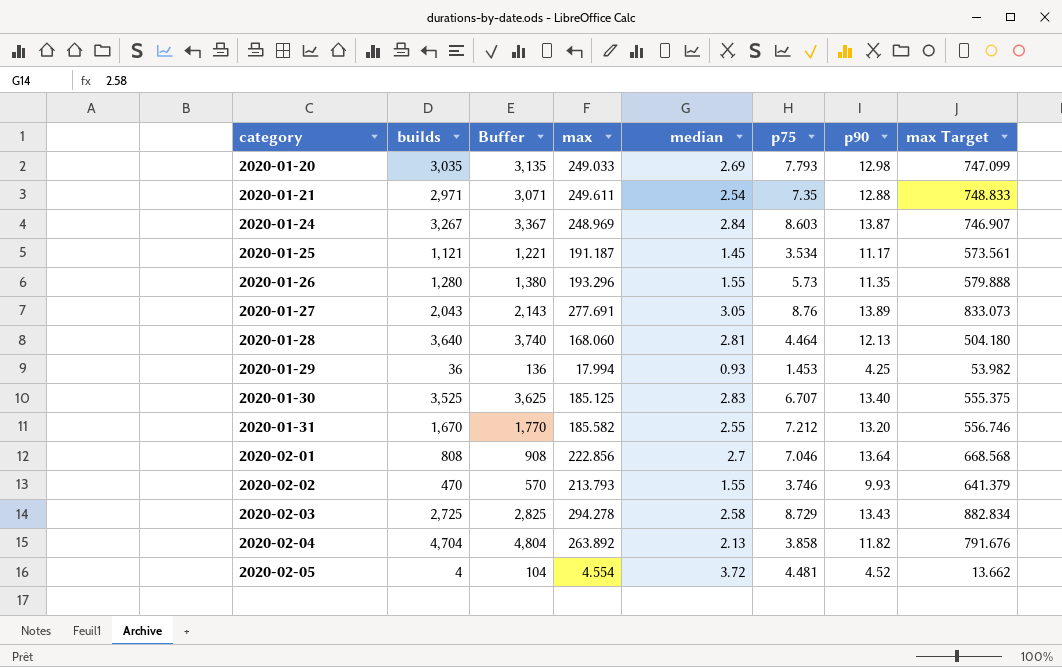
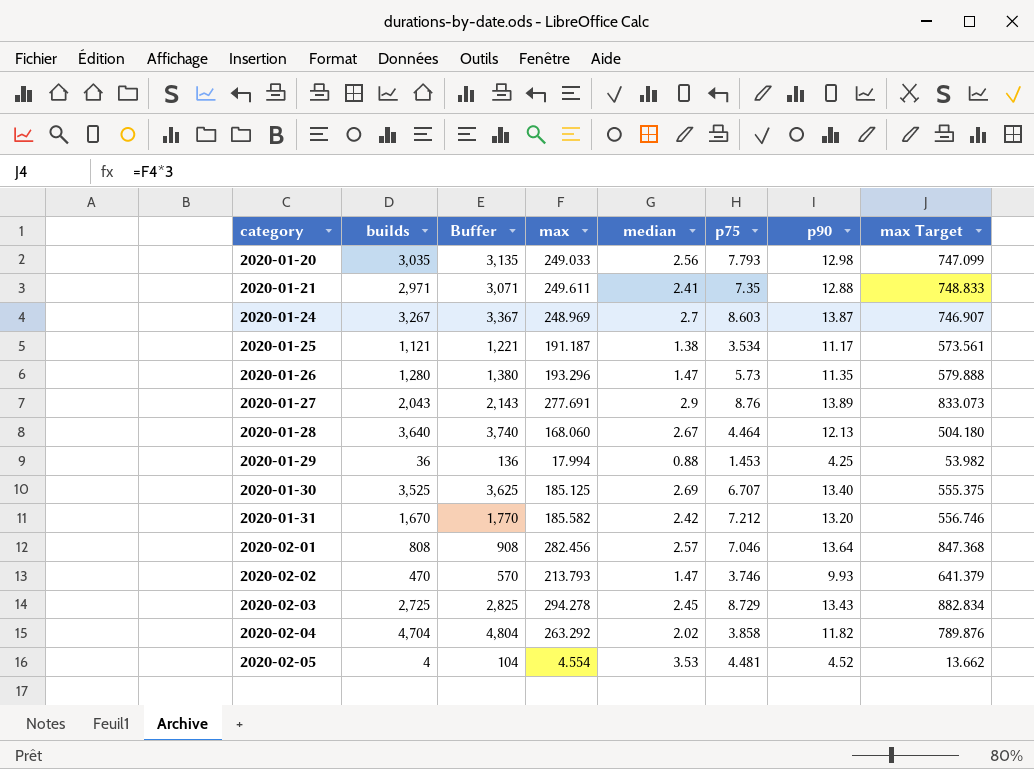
2020-01-20 | median: 2.69 -> 2.56
2020-01-21 | median: 2.54 -> 2.41
2020-01-24 | median: 2.84 -> 2.7
2020-01-25 | median: 1.45 -> 1.38
2020-01-26 | median: 1.55 -> 1.47
2020-01-27 | median: 3.05 -> 2.9
2020-01-28 | median: 2.81 -> 2.67
2020-01-29 | median: 0.93 -> 0.88
2020-01-30 | median: 2.83 -> 2.69
2020-01-31 | median: 2.55 -> 2.42
2020-02-01 | max: 222.856 -> 282.456
2020-02-01 | median: 2.7 -> 2.57
2020-02-01 | max Target: 668.568 -> 847.368
2020-02-02 | median: 1.55 -> 1.47
2020-02-03 | median: 2.58 -> 2.45
2020-02-04 | max: 263.892 -> 263.292
2020-02-04 | median: 2.13 -> 2.02
2020-02-04 | max Target: 791.676 -> 789.876
2020-02-05 | median: 3.72 -> 3.53

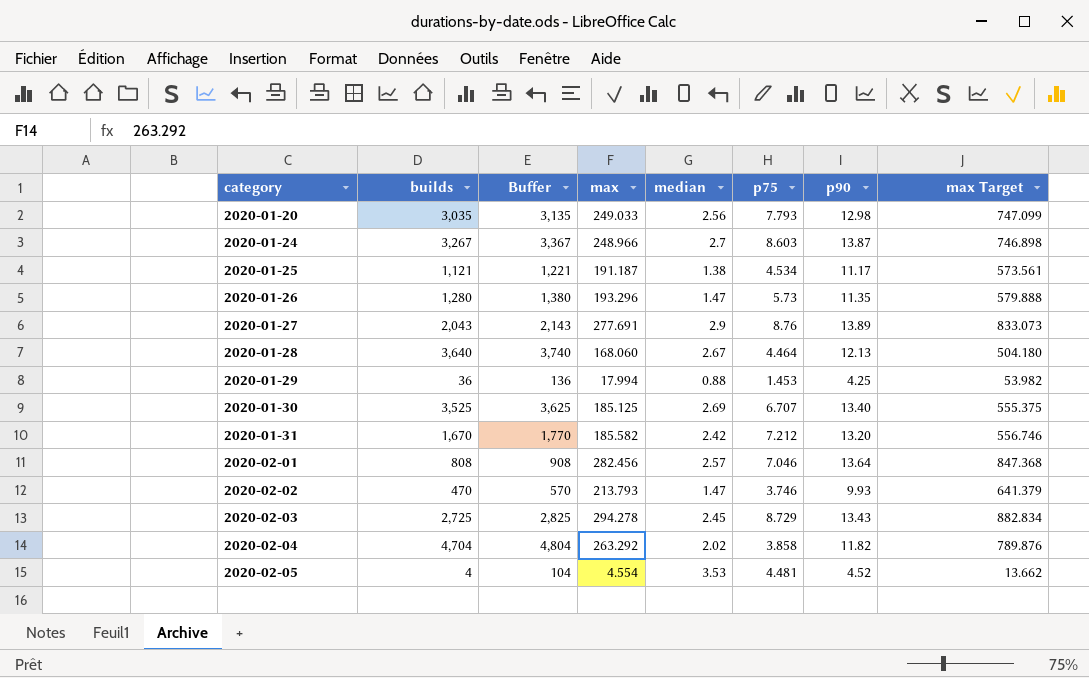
row 2020-01-21: 2,971 | 3,071 | 249.611 | 2.41 | 7.35 | 12.88 | 748.833 -> none
2020-01-24 | max: 248.969 -> 248.966
2020-01-24 | max Target: 746.907 -> 746.898
2020-01-25 | p75: 3.534 -> 4.534

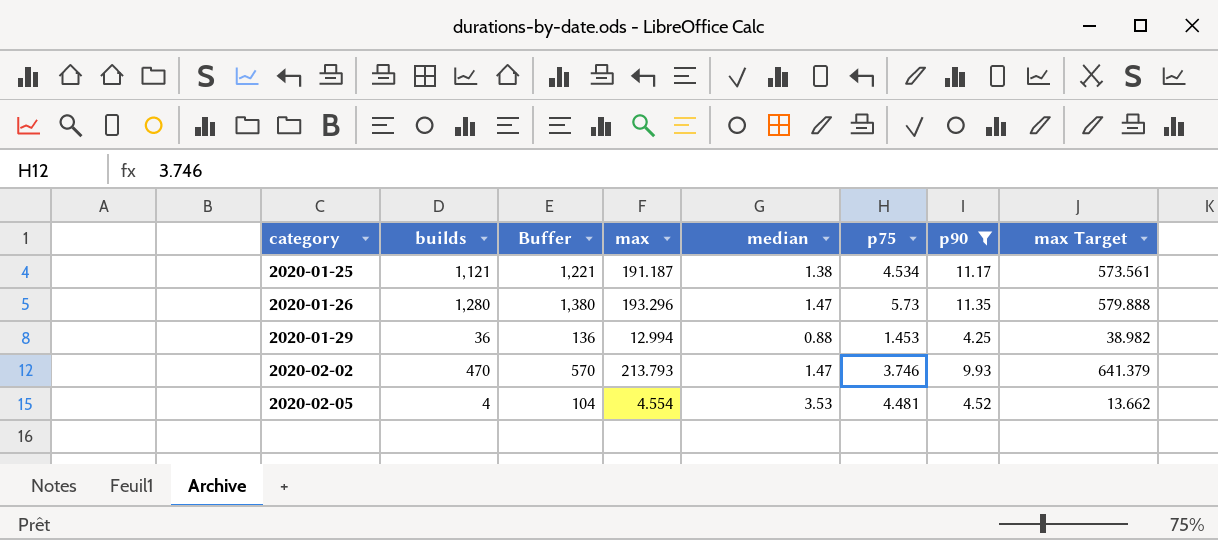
filter: none -> p90 <= 11.35
2020-01-29 | max: 17.994 -> 12.994
2020-01-29 | max Target: 53.982 -> 38.982

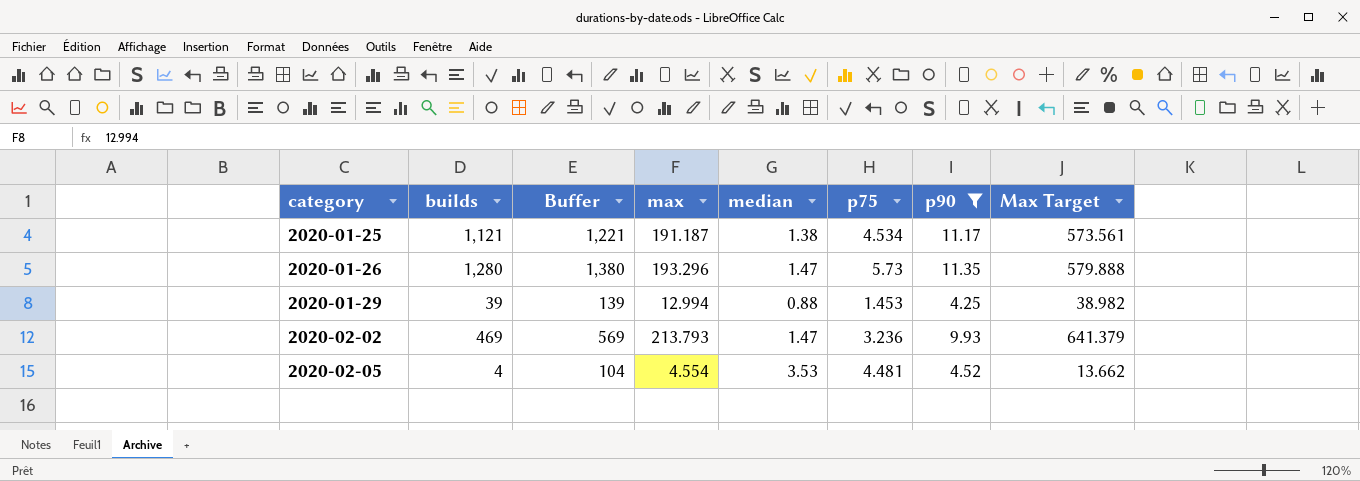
column name: max Target -> Max Target
2020-01-29 | builds: 36 -> 39
2020-01-29 | Buffer: 136 -> 139
2020-02-02 | builds: 470 -> 469
2020-02-02 | Buffer: 570 -> 569
2020-02-02 | p75: 3.746 -> 3.236

